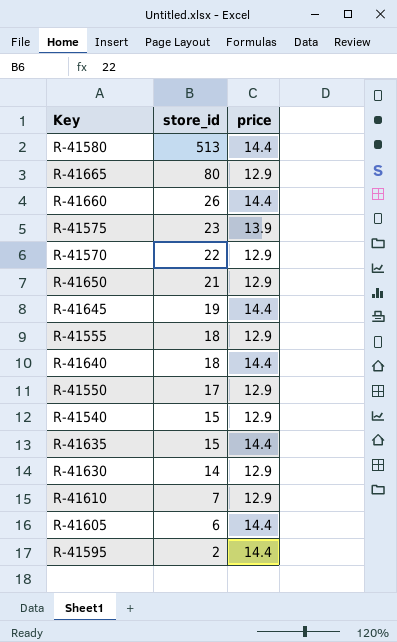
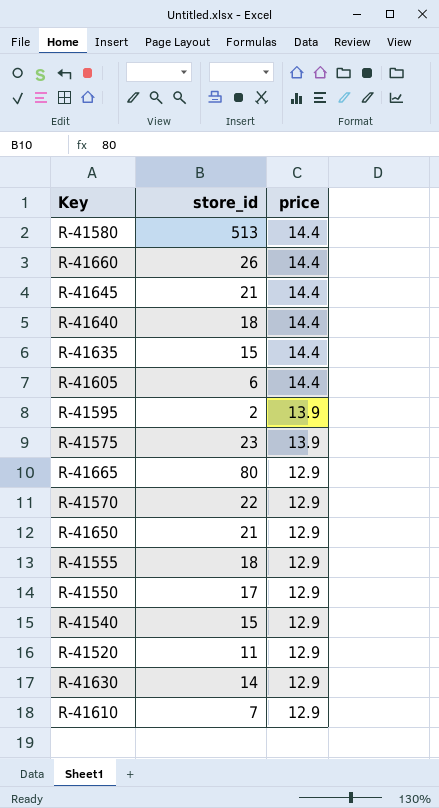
row order: store_id descending -> price descending
R-41645 | store_id: 19 -> 21
R-41595 | price: 14.4 -> 13.9
row R-41520: none -> 11 | 12.9

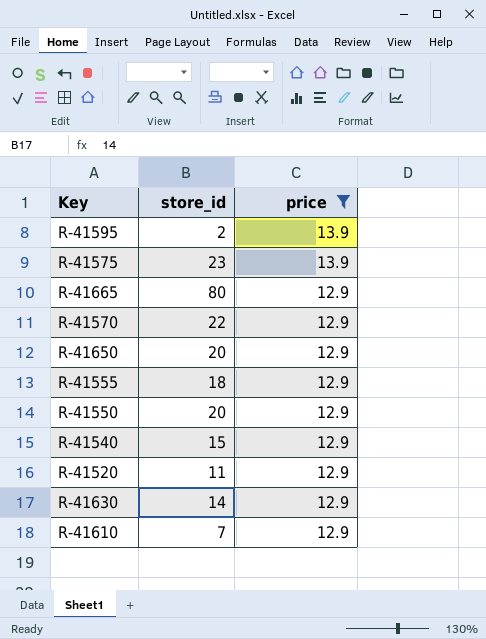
filter: none -> price != 14.4
R-41650 | store_id: 21 -> 20
R-41550 | store_id: 17 -> 20

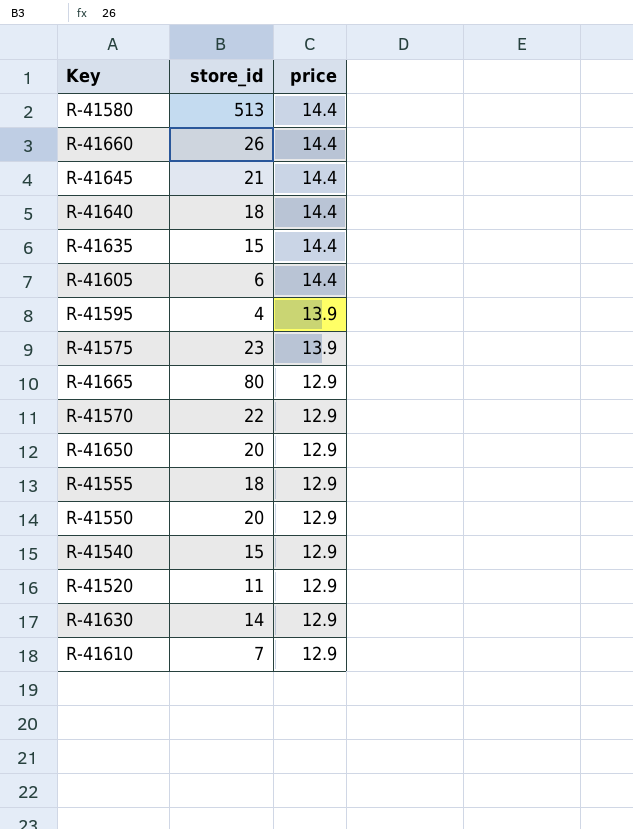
filter: price != 14.4 -> none
R-41595 | store_id: 2 -> 4

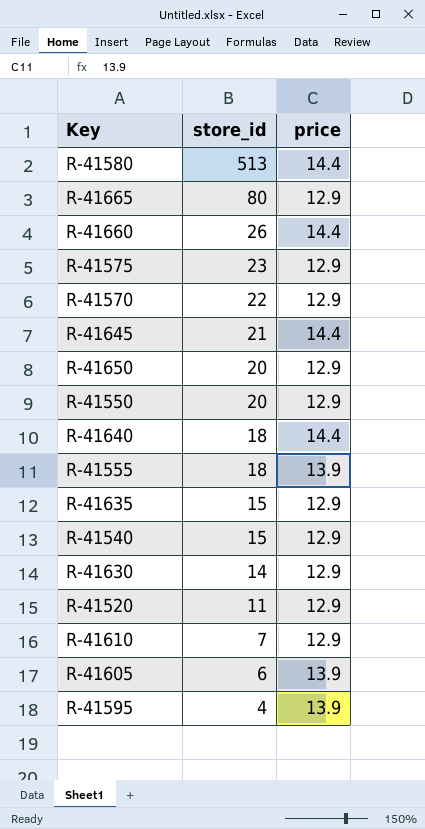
row order: price descending -> store_id descending
R-41575 | price: 13.9 -> 12.9
R-41555 | price: 12.9 -> 13.9
R-41635 | price: 14.4 -> 12.9
R-41605 | price: 14.4 -> 13.9

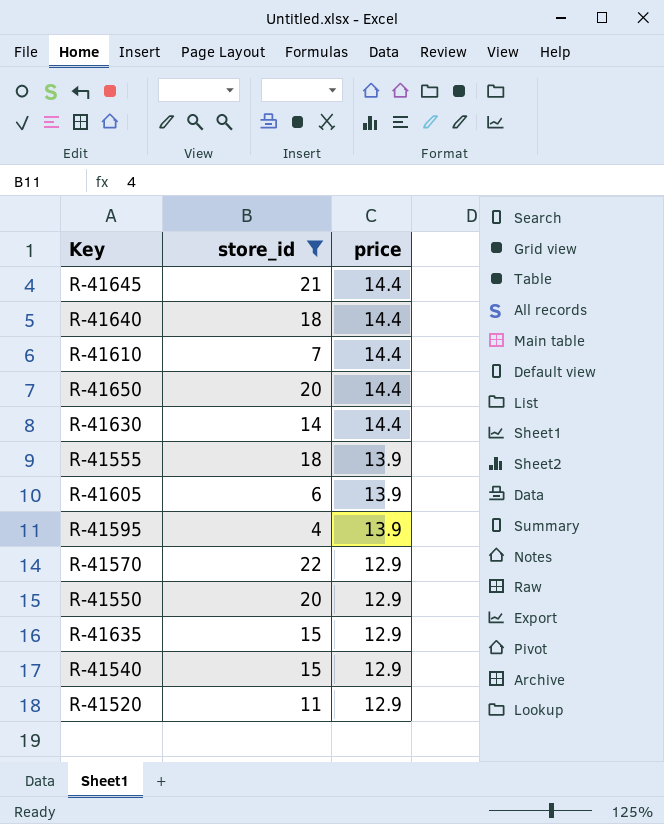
filter: none -> store_id <= 22
row order: store_id descending -> price descending
R-41610 | price: 12.9 -> 14.4
R-41650 | price: 12.9 -> 14.4
R-41630 | price: 12.9 -> 14.4

